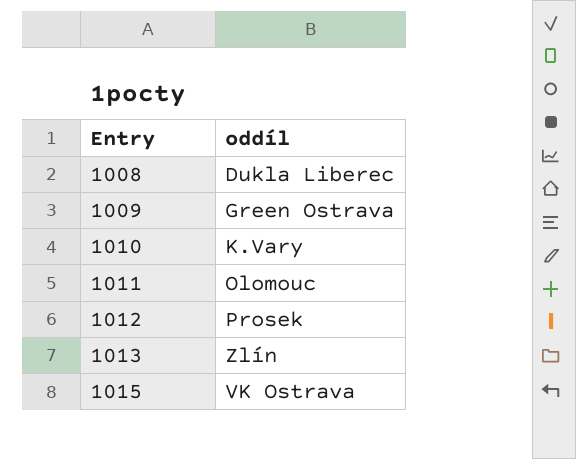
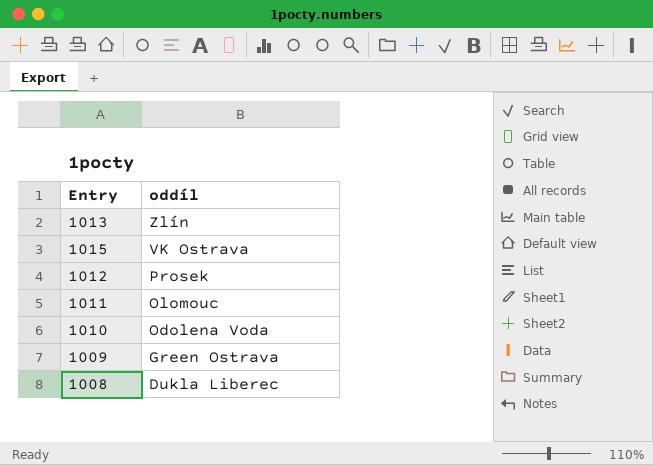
row order: Entry ascending -> oddíl descending
1010 | oddíl: K.Vary -> Odolena Voda

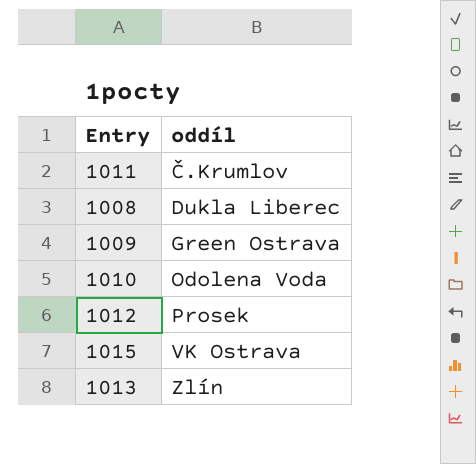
row order: oddíl descending -> oddíl ascending
1011 | oddíl: Olomouc -> Č.Krumlov

